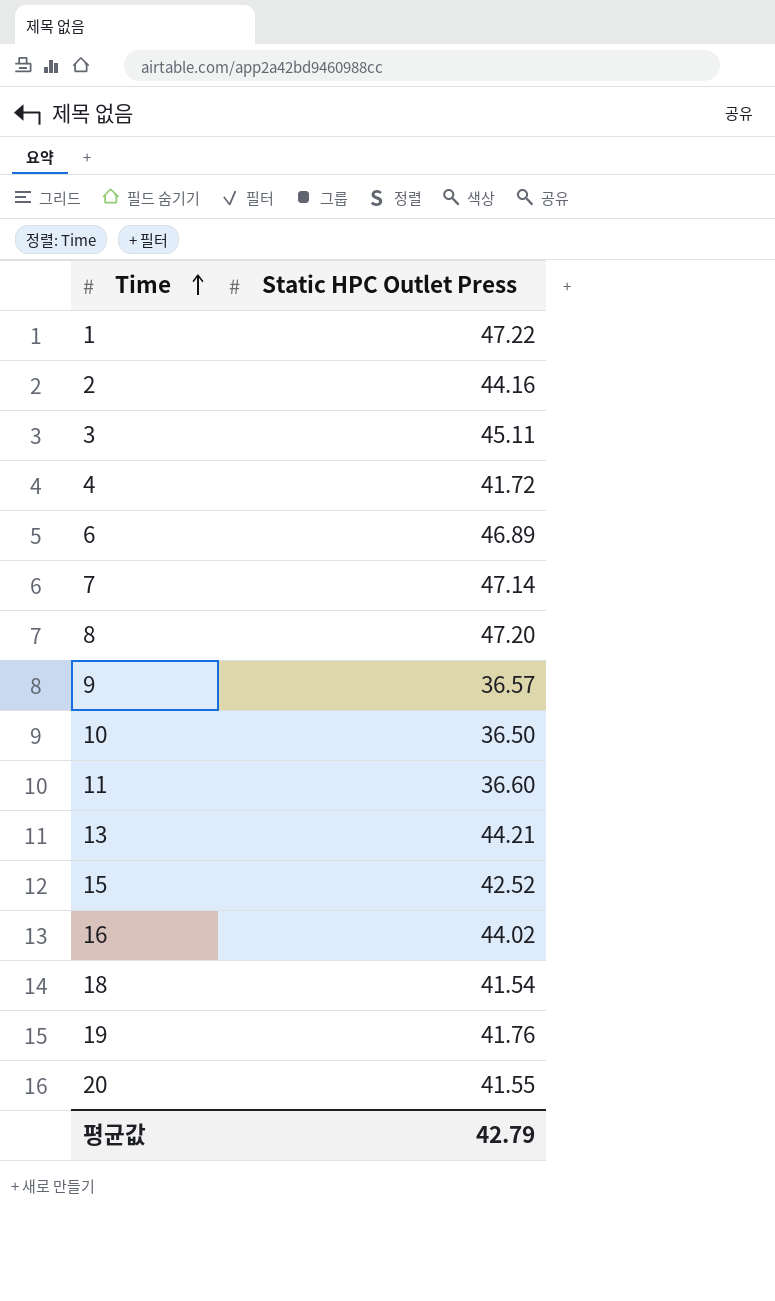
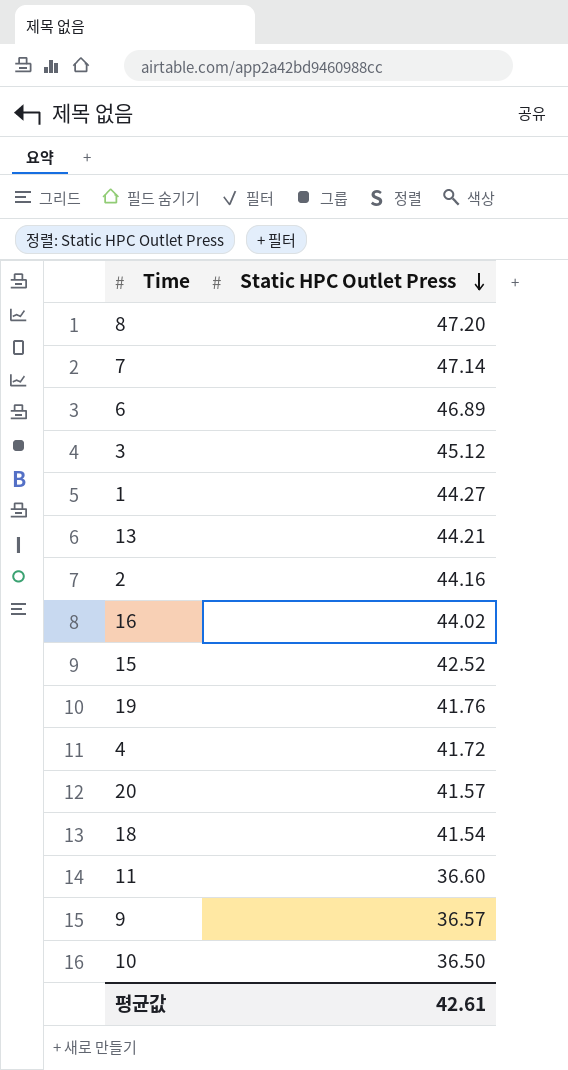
row order: Time ascending -> Static HPC Outlet Press descending
3 | Static HPC Outlet Press: 45.11 -> 45.12
1 | Static HPC Outlet Press: 47.22 -> 44.27
20 | Static HPC Outlet Press: 41.55 -> 41.57
평균값 | Static HPC Outlet Press: 42.79 -> 42.61

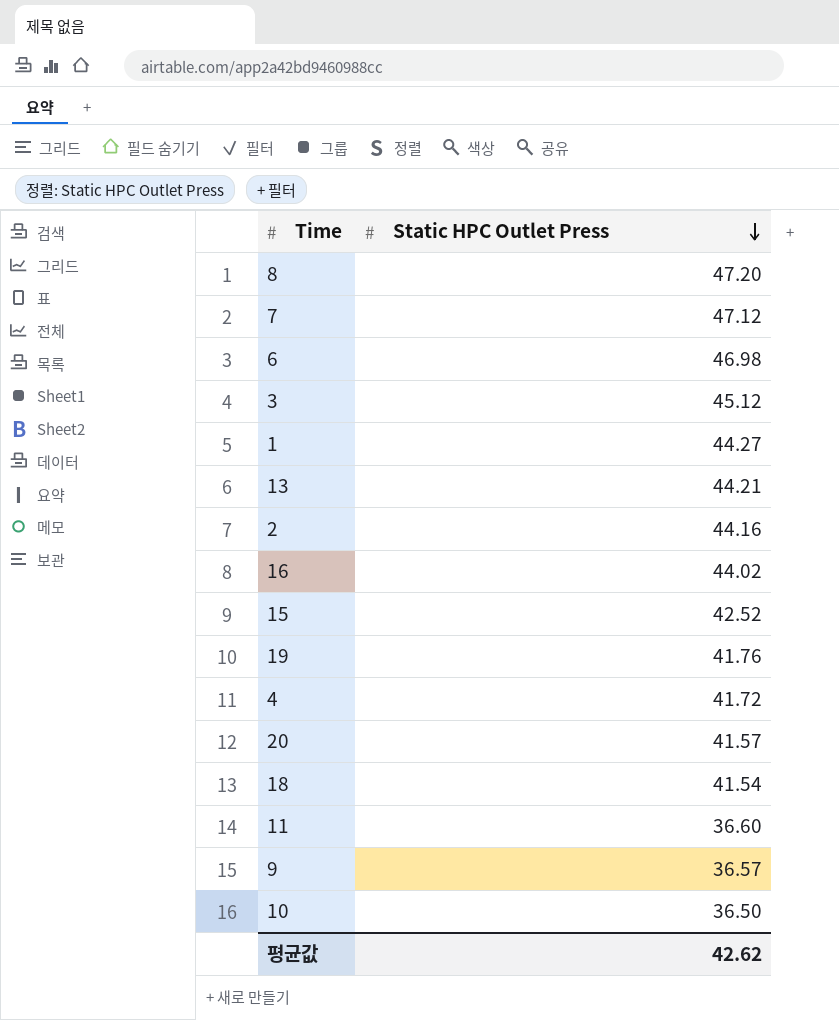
7 | Static HPC Outlet Press: 47.14 -> 47.12
6 | Static HPC Outlet Press: 46.89 -> 46.98
평균값 | Static HPC Outlet Press: 42.61 -> 42.62

